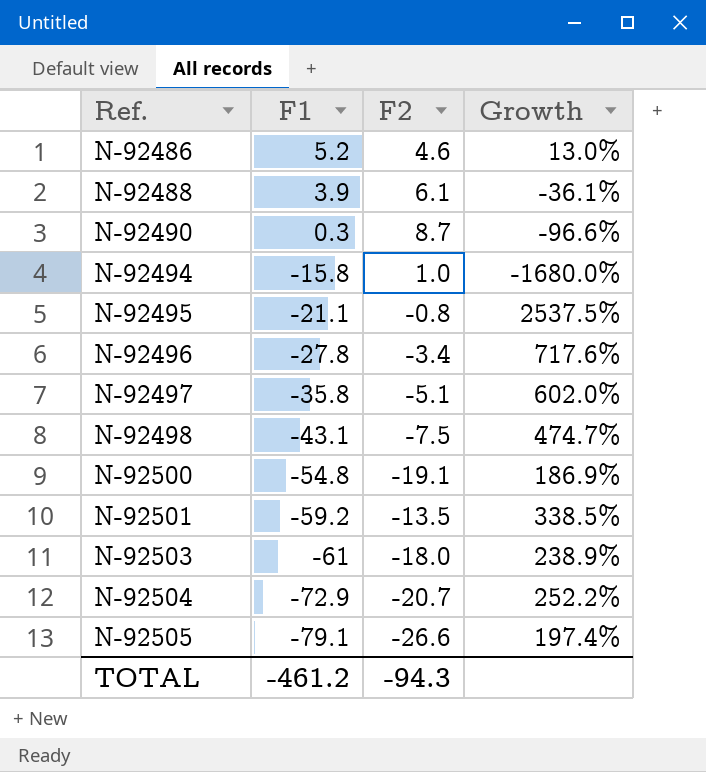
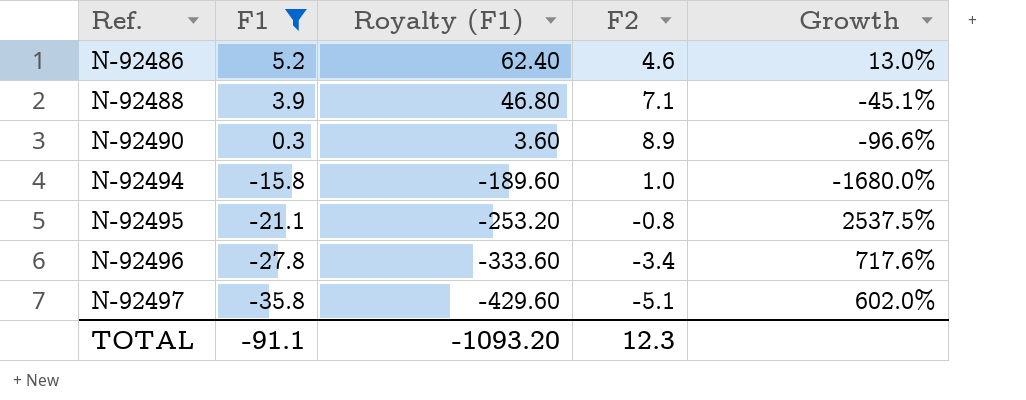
filter: none -> F1 >= -35.8
column Royalty (F1) | formula: none -> [F1] * 12
N-92488 | F2: 6.1 -> 7.1
N-92488 | Growth: -36.1% -> -45.1%
N-92490 | F2: 8.7 -> 8.9
TOTAL | F1: -461.2 -> -91.1
TOTAL | F2: -94.3 -> 12.3

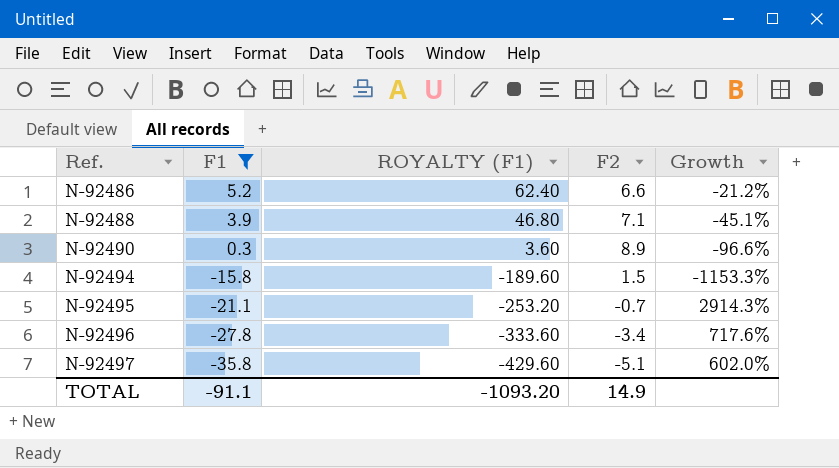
column name: Royalty (F1) -> ROYALTY (F1)
N-92486 | F2: 4.6 -> 6.6
N-92486 | Growth: 13.0% -> -21.2%
N-92494 | F2: 1.0 -> 1.5
N-92494 | Growth: -1680.0% -> -1153.3%
N-92495 | F2: -0.8 -> -0.7
N-92495 | Growth: 2537.5% -> 2914.3%
TOTAL | F2: 12.3 -> 14.9

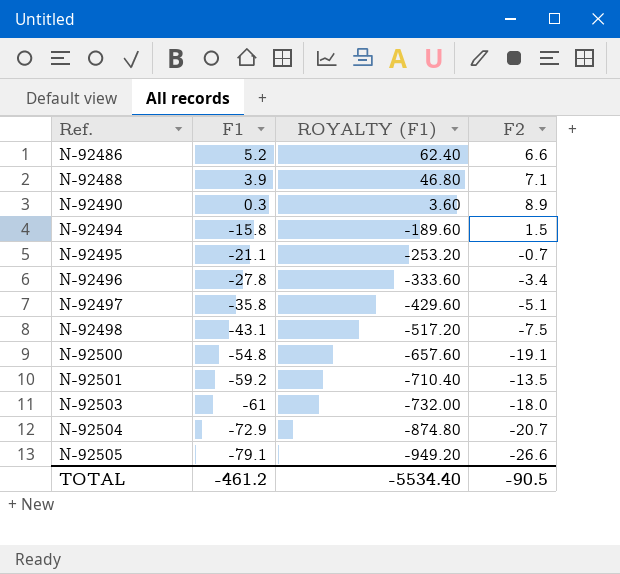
filter: F1 >= -35.8 -> none
column Growth | formula: ([F1] - [F2]) / [F2] -> none
TOTAL | F1: -91.1 -> -461.2
TOTAL | ROYALTY (F1): -1093.20 -> -5534.40
TOTAL | F2: 14.9 -> -90.5

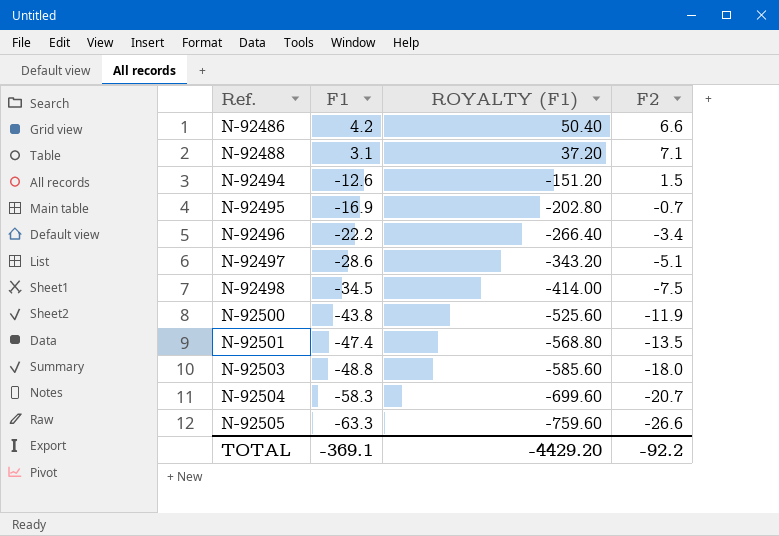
row N-92490: 0.3 | 3.60 | 8.9 -> none
N-92486 | F1: 5.2 -> 4.2
N-92486 | ROYALTY (F1): 62.40 -> 50.40
N-92488 | F1: 3.9 -> 3.1
N-92488 | ROYALTY (F1): 46.80 -> 37.20
N-92494 | F1: -15.8 -> -12.6
N-92494 | ROYALTY (F1): -189.60 -> -151.20
N-92495 | F1: -21.1 -> -16.9
N-92495 | ROYALTY (F1): -253.20 -> -202.80
N-92496 | F1: -27.8 -> -22.2
N-92496 | ROYALTY (F1): -333.60 -> -266.40
N-92497 | F1: -35.8 -> -28.6
N-92497 | ROYALTY (F1): -429.60 -> -343.20
N-92498 | F1: -43.1 -> -34.5
N-92498 | ROYALTY (F1): -517.20 -> -414.00
N-92500 | F1: -54.8 -> -43.8
N-92500 | ROYALTY (F1): -657.60 -> -525.60
N-92500 | F2: -19.1 -> -11.9
N-92501 | F1: -59.2 -> -47.4
N-92501 | ROYALTY (F1): -710.40 -> -568.80
N-92503 | F1: -61 -> -48.8
N-92503 | ROYALTY (F1): -732.00 -> -585.60
N-92504 | F1: -72.9 -> -58.3
N-92504 | ROYALTY (F1): -874.80 -> -699.60
N-92505 | F1: -79.1 -> -63.3
N-92505 | ROYALTY (F1): -949.20 -> -759.60
TOTAL | F1: -461.2 -> -369.1
TOTAL | ROYALTY (F1): -5534.40 -> -4429.20
TOTAL | F2: -90.5 -> -92.2

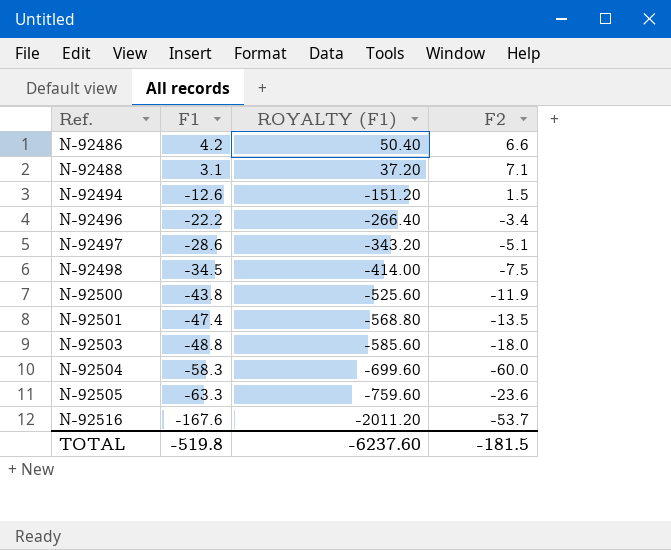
row N-92495: -16.9 | -202.80 | -0.7 -> none
N-92504 | F2: -20.7 -> -60.0
N-92505 | F2: -26.6 -> -23.6
row N-92516: none -> -167.6 | -2011.20 | -53.7
TOTAL | F1: -369.1 -> -519.8
TOTAL | ROYALTY (F1): -4429.20 -> -6237.60
TOTAL | F2: -92.2 -> -181.5

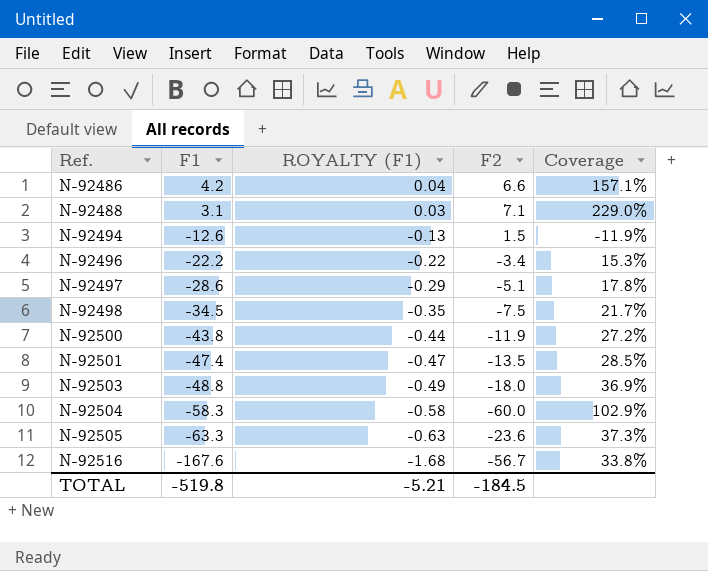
column ROYALTY (F1) | formula: [F1] * 12 -> [F1] * 0.01
column Coverage | formula: none -> [F2] / [F1]
N-92516 | F2: -53.7 -> -56.7
TOTAL | ROYALTY (F1): -6237.60 -> -5.21
TOTAL | F2: -181.5 -> -184.5

